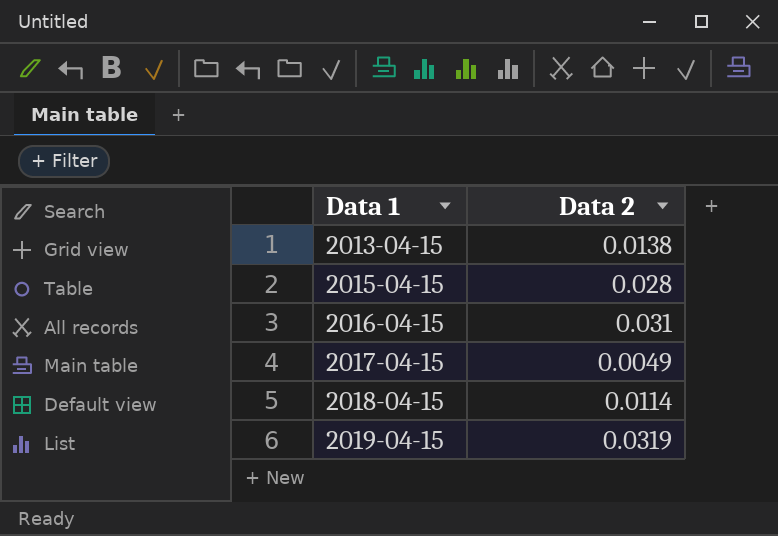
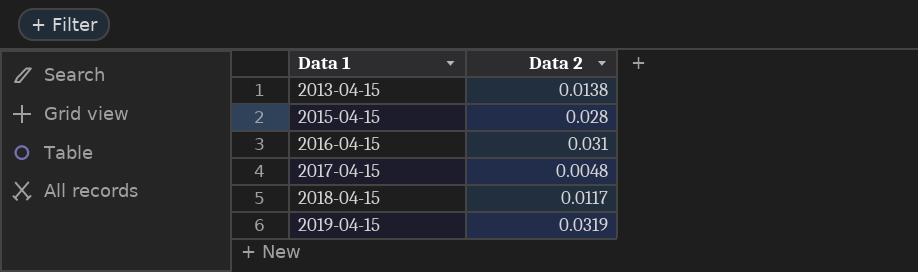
2017-04-15 | Data 2: 0.0049 -> 0.0048
2018-04-15 | Data 2: 0.0114 -> 0.0117

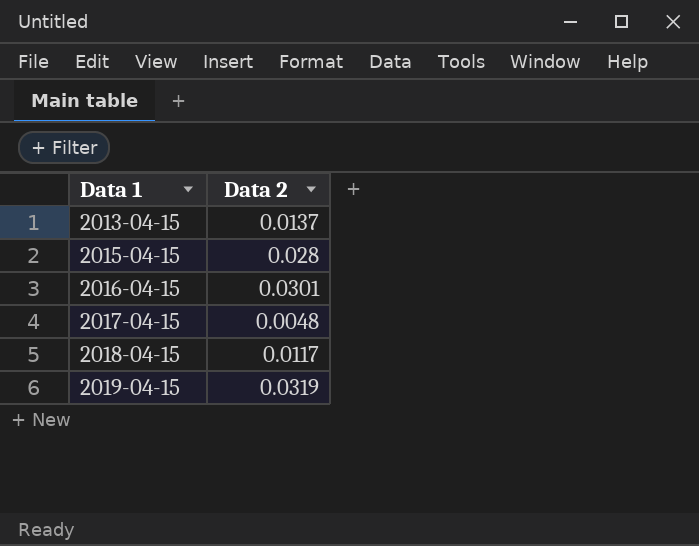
2013-04-15 | Data 2: 0.0138 -> 0.0137
2016-04-15 | Data 2: 0.031 -> 0.0301

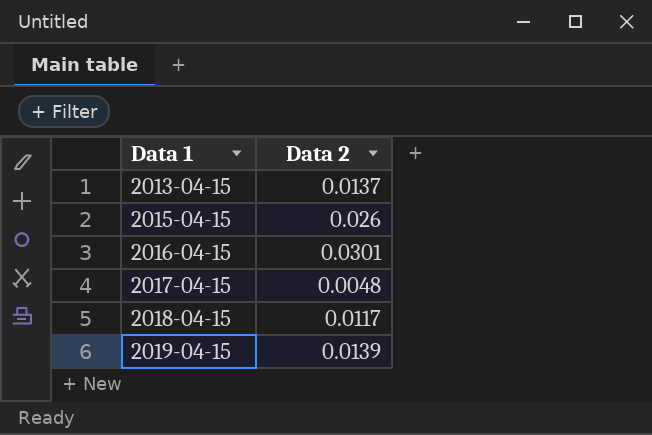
2015-04-15 | Data 2: 0.028 -> 0.026
2019-04-15 | Data 2: 0.0319 -> 0.0139

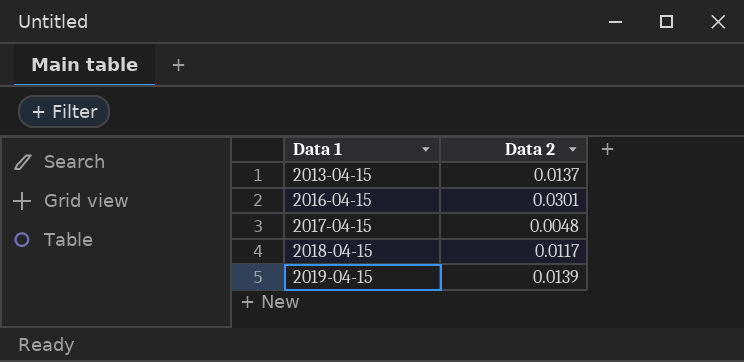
row 2015-04-15: 0.026 -> none

